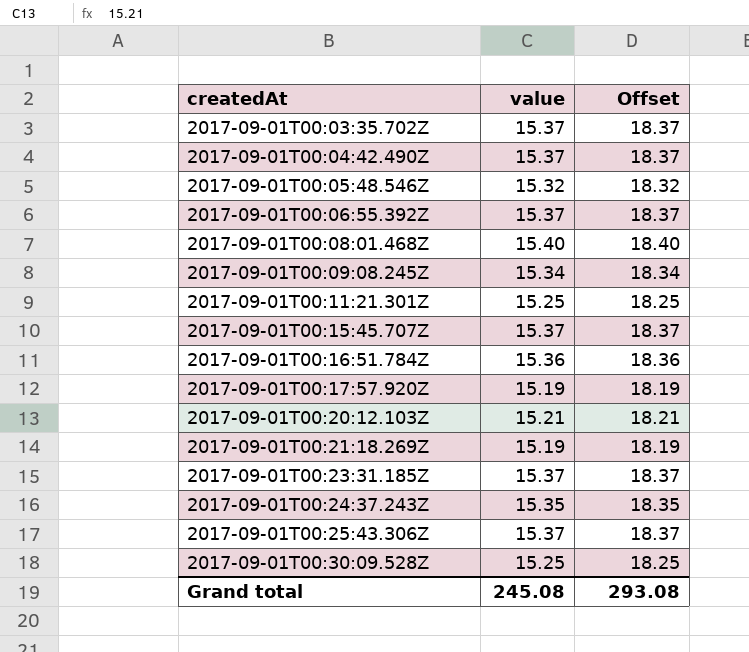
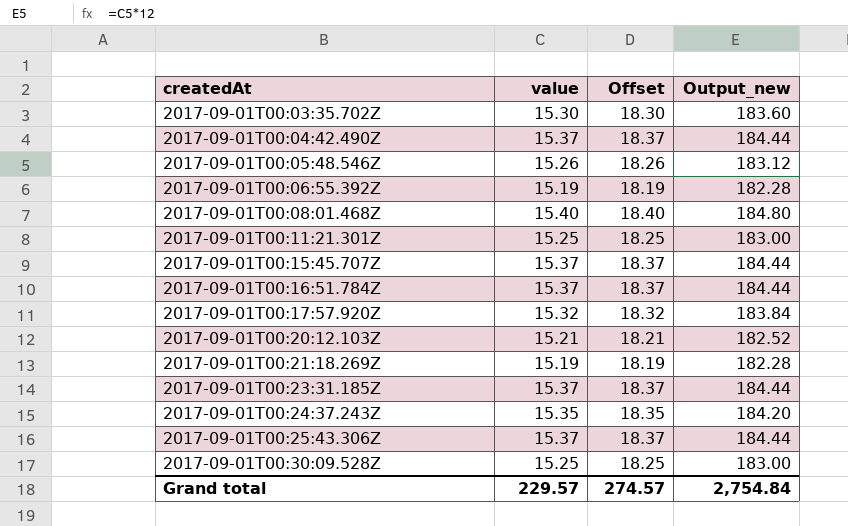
column Output_new | formula: none -> [value] * 12
row 2017-09-01T00:09:08.245Z: 15.34 | 18.34 -> none
2017-09-01T00:03:35.702Z | value: 15.37 -> 15.30
2017-09-01T00:03:35.702Z | Offset: 18.37 -> 18.30
2017-09-01T00:05:48.546Z | value: 15.32 -> 15.26
2017-09-01T00:05:48.546Z | Offset: 18.32 -> 18.26
2017-09-01T00:06:55.392Z | value: 15.37 -> 15.19
2017-09-01T00:06:55.392Z | Offset: 18.37 -> 18.19
2017-09-01T00:16:51.784Z | value: 15.36 -> 15.37
2017-09-01T00:16:51.784Z | Offset: 18.36 -> 18.37
2017-09-01T00:17:57.920Z | value: 15.19 -> 15.32
2017-09-01T00:17:57.920Z | Offset: 18.19 -> 18.32
Grand total | value: 245.08 -> 229.57
Grand total | Offset: 293.08 -> 274.57

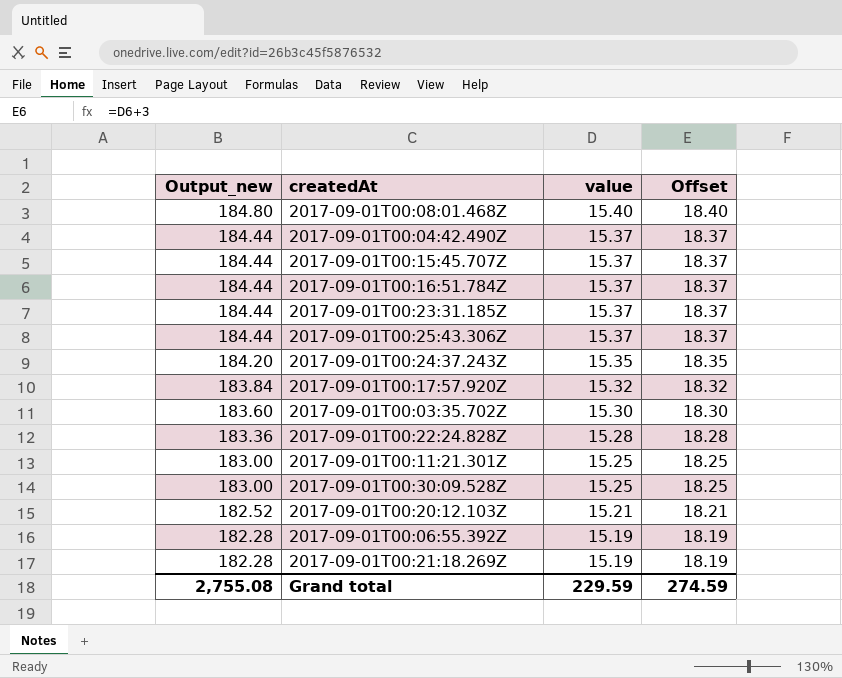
row order: createdAt ascending -> Output_new descending
column Output_new | position: 4 -> 1
row 2017-09-01T00:05:48.546Z: 15.26 | 18.26 | 183.12 -> none
row 2017-09-01T00:22:24.828Z: none -> 183.36 | 15.28 | 18.28
Grand total | Output_new: 2,754.84 -> 2,755.08
Grand total | value: 229.57 -> 229.59
Grand total | Offset: 274.57 -> 274.59

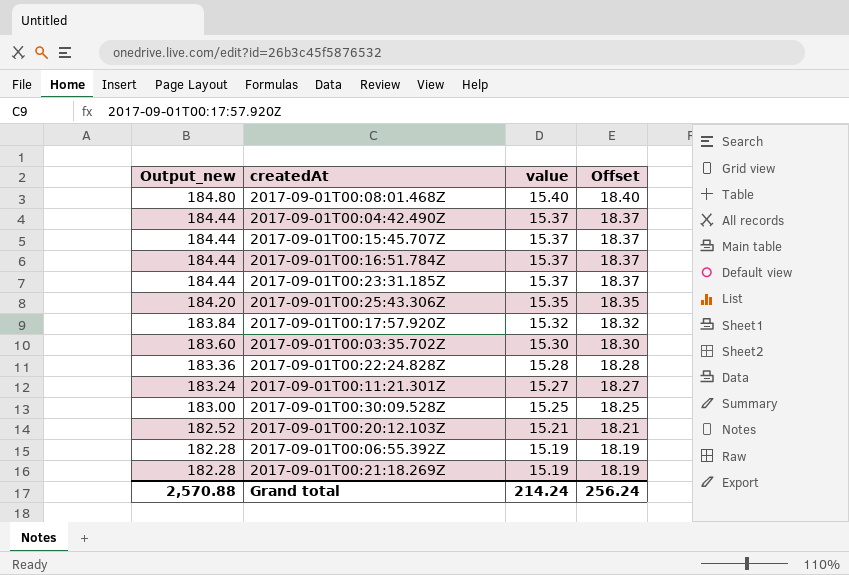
row 2017-09-01T00:24:37.243Z: 184.20 | 15.35 | 18.35 -> none
2017-09-01T00:25:43.306Z | Output_new: 184.44 -> 184.20
2017-09-01T00:25:43.306Z | value: 15.37 -> 15.35
2017-09-01T00:25:43.306Z | Offset: 18.37 -> 18.35
2017-09-01T00:11:21.301Z | Output_new: 183.00 -> 183.24
2017-09-01T00:11:21.301Z | value: 15.25 -> 15.27
2017-09-01T00:11:21.301Z | Offset: 18.25 -> 18.27
Grand total | Output_new: 2,755.08 -> 2,570.88
Grand total | value: 229.59 -> 214.24
Grand total | Offset: 274.59 -> 256.24

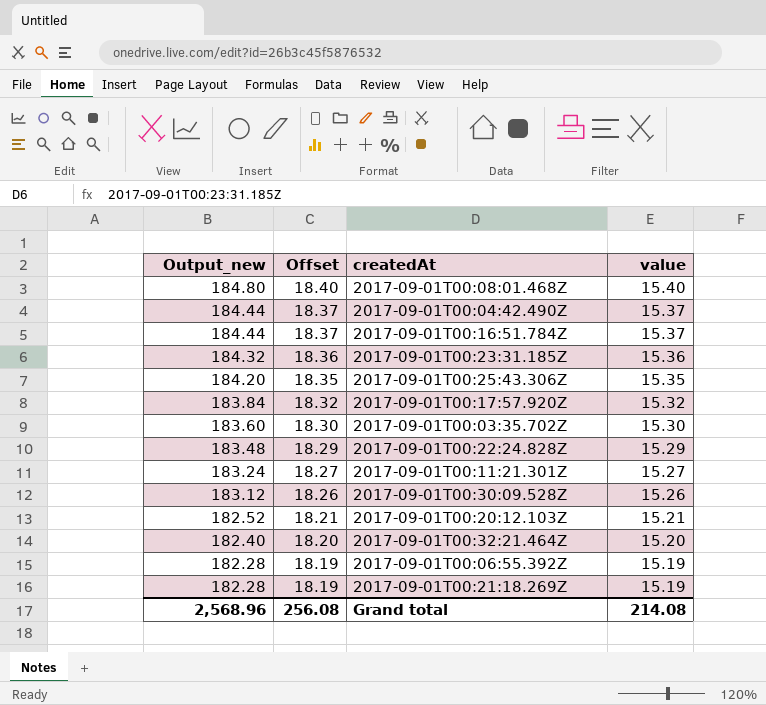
column Offset | position: 4 -> 2
row 2017-09-01T00:15:45.707Z: 184.44 | 15.37 | 18.37 -> none
2017-09-01T00:23:31.185Z | Output_new: 184.44 -> 184.32
2017-09-01T00:23:31.185Z | Offset: 18.37 -> 18.36
2017-09-01T00:23:31.185Z | value: 15.37 -> 15.36
2017-09-01T00:22:24.828Z | Output_new: 183.36 -> 183.48
2017-09-01T00:22:24.828Z | Offset: 18.28 -> 18.29
2017-09-01T00:22:24.828Z | value: 15.28 -> 15.29
2017-09-01T00:30:09.528Z | Output_new: 183.00 -> 183.12
2017-09-01T00:30:09.528Z | Offset: 18.25 -> 18.26
2017-09-01T00:30:09.528Z | value: 15.25 -> 15.26
row 2017-09-01T00:32:21.464Z: none -> 182.40 | 18.20 | 15.20
Grand total | Output_new: 2,570.88 -> 2,568.96
Grand total | Offset: 256.24 -> 256.08
Grand total | value: 214.24 -> 214.08

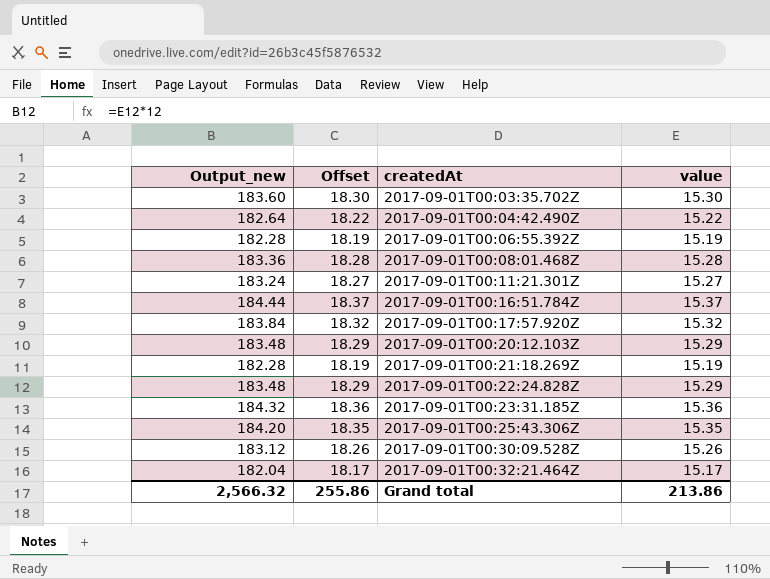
row order: Output_new descending -> createdAt ascending
2017-09-01T00:04:42.490Z | Output_new: 184.44 -> 182.64
2017-09-01T00:04:42.490Z | Offset: 18.37 -> 18.22
2017-09-01T00:04:42.490Z | value: 15.37 -> 15.22
2017-09-01T00:08:01.468Z | Output_new: 184.80 -> 183.36
2017-09-01T00:08:01.468Z | Offset: 18.40 -> 18.28
2017-09-01T00:08:01.468Z | value: 15.40 -> 15.28
2017-09-01T00:20:12.103Z | Output_new: 182.52 -> 183.48
2017-09-01T00:20:12.103Z | Offset: 18.21 -> 18.29
2017-09-01T00:20:12.103Z | value: 15.21 -> 15.29
2017-09-01T00:32:21.464Z | Output_new: 182.40 -> 182.04
2017-09-01T00:32:21.464Z | Offset: 18.20 -> 18.17
2017-09-01T00:32:21.464Z | value: 15.20 -> 15.17
Grand total | Output_new: 2,568.96 -> 2,566.32
Grand total | Offset: 256.08 -> 255.86
Grand total | value: 214.08 -> 213.86

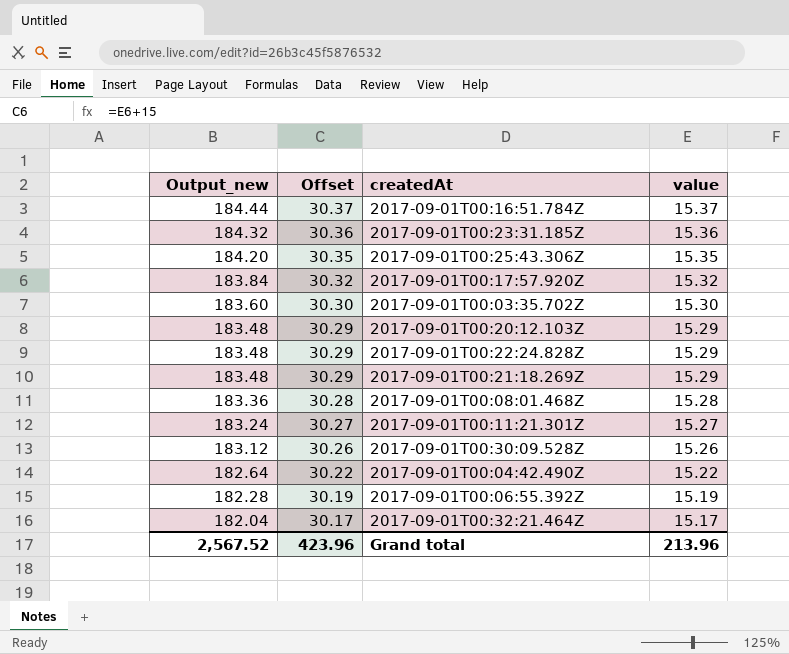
row order: createdAt ascending -> Output_new descending
column Offset | formula: [value] + 3 -> [value] + 15
2017-09-01T00:21:18.269Z | Output_new: 182.28 -> 183.48
2017-09-01T00:21:18.269Z | value: 15.19 -> 15.29
Grand total | Output_new: 2,566.32 -> 2,567.52
Grand total | Offset: 255.86 -> 423.96
Grand total | value: 213.86 -> 213.96

